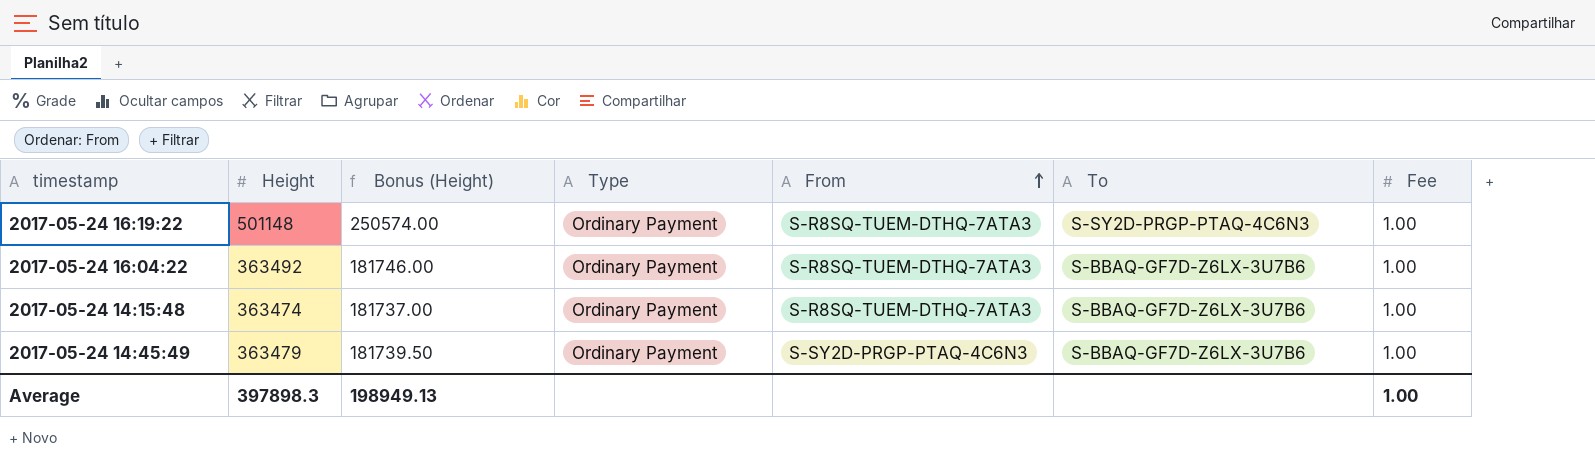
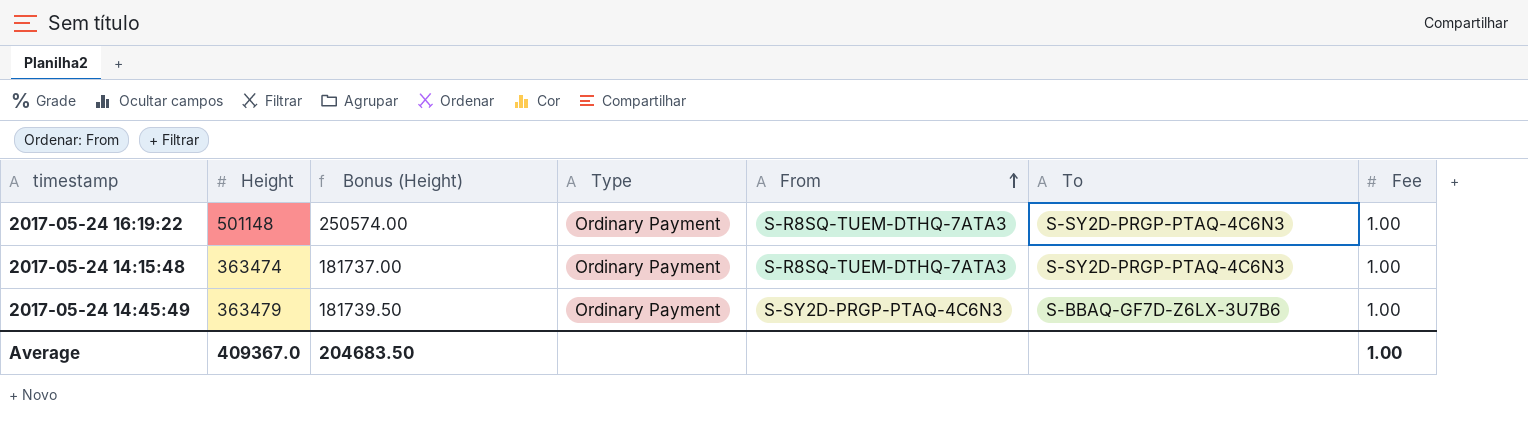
row 2017-05-24 16:04:22: 363492 | 181746.00 | Ordinary Payment | S-R8SQ-TUEM-DTHQ-7ATA3 | S-BBAQ-GF7D-Z6LX-3U7B6 | 1.00 -> none
2017-05-24 14:15:48 | To: S-BBAQ-GF7D-Z6LX-3U7B6 -> S-SY2D-PRGP-PTAQ-4C6N3
Average | Height: 397898.3 -> 409367.0
Average | Bonus (Height): 198949.13 -> 204683.50

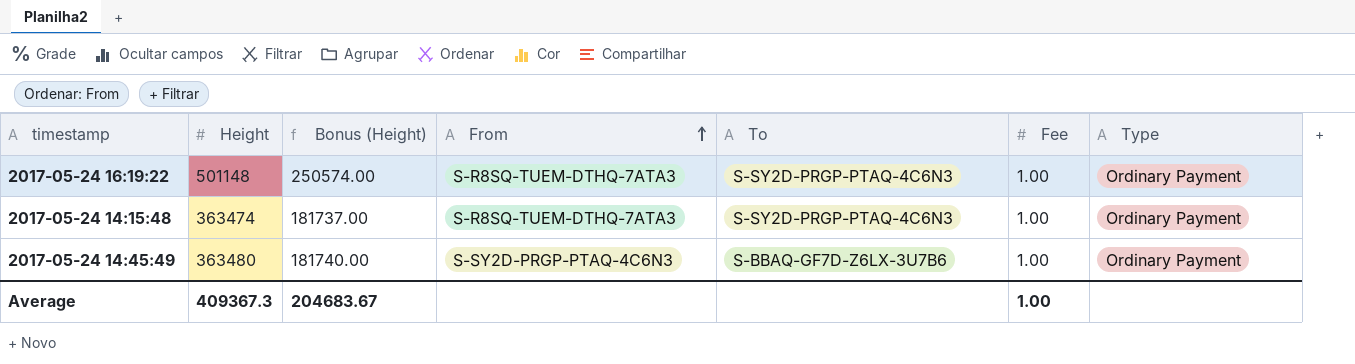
column Type | position: 4 -> 7
2017-05-24 14:45:49 | Height: 363479 -> 363480
2017-05-24 14:45:49 | Bonus (Height): 181739.50 -> 181740.00
Average | Height: 409367.0 -> 409367.3
Average | Bonus (Height): 204683.50 -> 204683.67

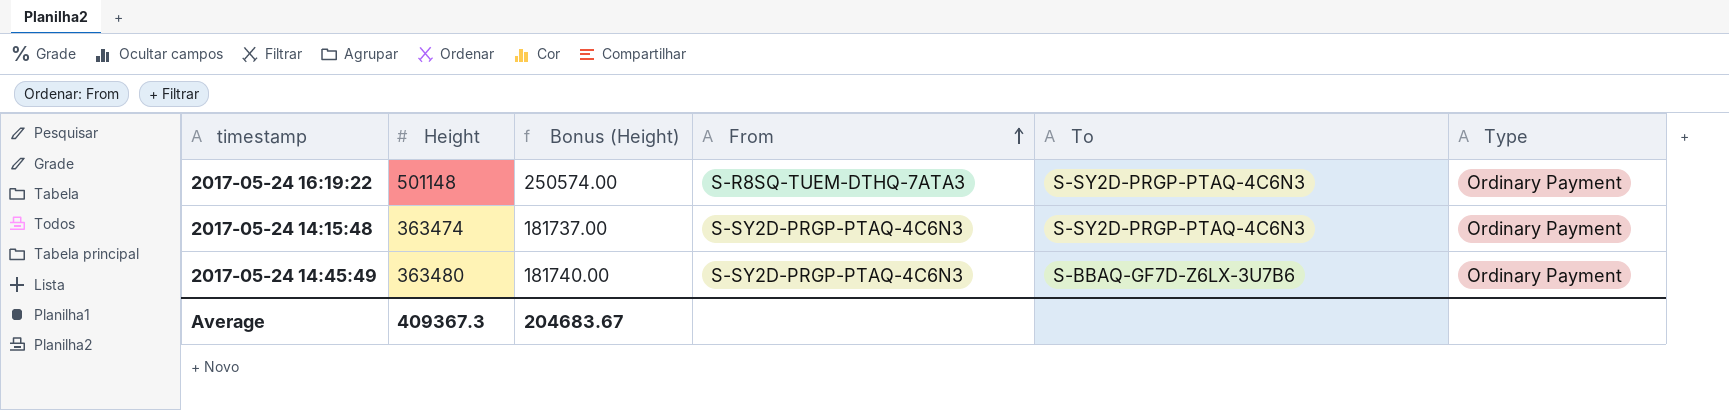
column Fee | position: 6 -> none
2017-05-24 14:15:48 | From: S-R8SQ-TUEM-DTHQ-7ATA3 -> S-SY2D-PRGP-PTAQ-4C6N3

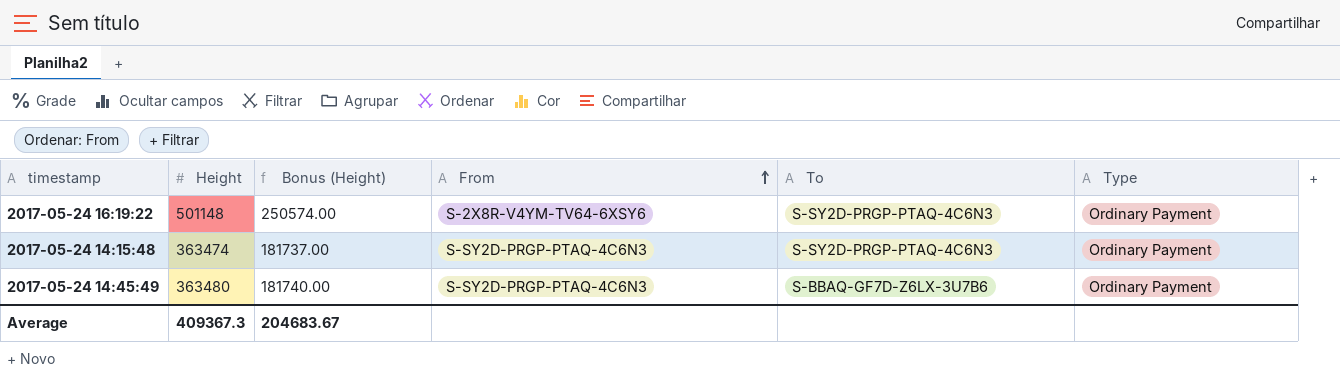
2017-05-24 16:19:22 | From: S-R8SQ-TUEM-DTHQ-7ATA3 -> S-2X8R-V4YM-TV64-6XSY6

